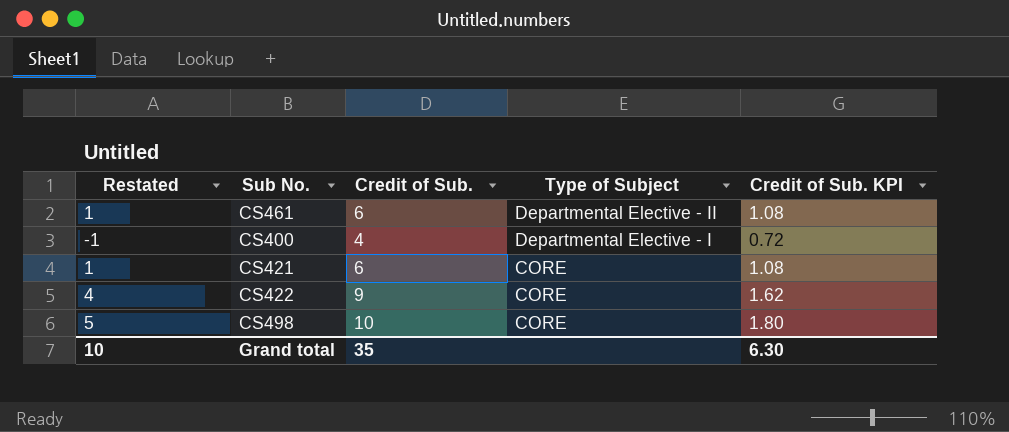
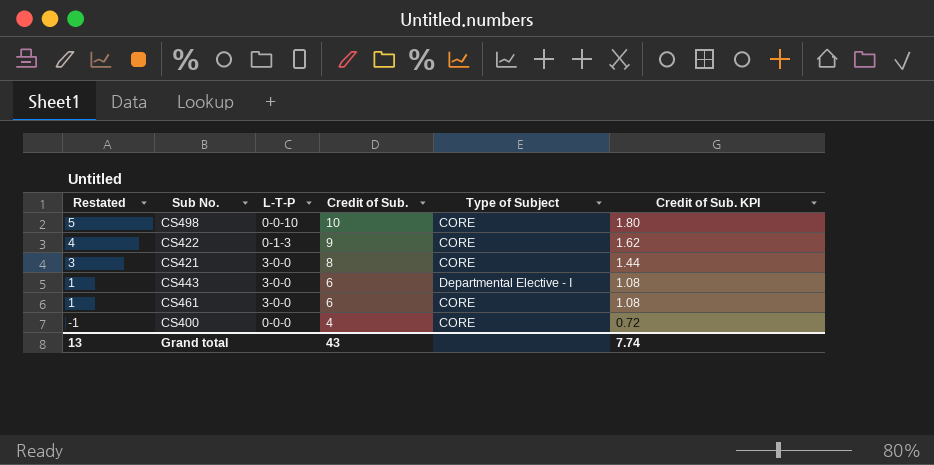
row order: Type of Subject descending -> Restated descending
column L-T-P | position: none -> 3
CS421 | Restated: 1 -> 3
CS421 | Credit of Sub.: 6 -> 8
CS421 | Credit of Sub. KPI: 1.08 -> 1.44
row CS443: none -> 1 | 3-0-0 | 6 | Departmental Elective - I | 1.08
CS461 | Type of Subject: Departmental Elective - II -> CORE
CS400 | Type of Subject: Departmental Elective - I -> CORE
Grand total | Restated: 10 -> 13
Grand total | Credit of Sub.: 35 -> 43
Grand total | Credit of Sub. KPI: 6.30 -> 7.74

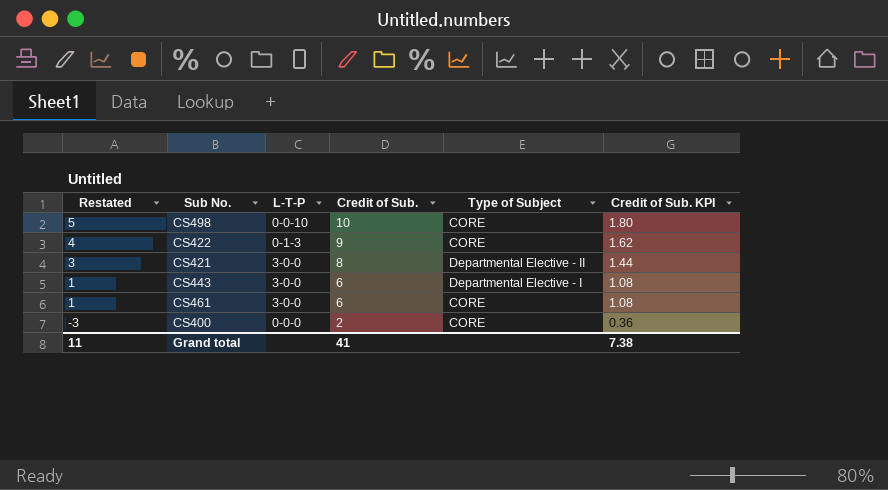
CS421 | Type of Subject: CORE -> Departmental Elective - II
CS400 | Restated: -1 -> -3
CS400 | Credit of Sub.: 4 -> 2
CS400 | Credit of Sub. KPI: 0.72 -> 0.36
Grand total | Restated: 13 -> 11
Grand total | Credit of Sub.: 43 -> 41
Grand total | Credit of Sub. KPI: 7.74 -> 7.38

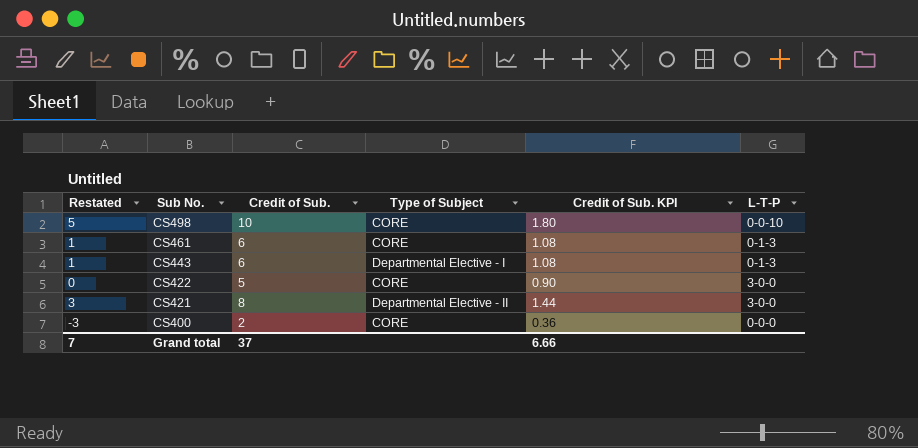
row order: Restated descending -> Sub No. descending
column L-T-P | position: 3 -> 6
CS461 | L-T-P: 3-0-0 -> 0-1-3
CS443 | L-T-P: 3-0-0 -> 0-1-3
CS422 | Restated: 4 -> 0
CS422 | Credit of Sub.: 9 -> 5
CS422 | Credit of Sub. KPI: 1.62 -> 0.90
CS422 | L-T-P: 0-1-3 -> 3-0-0
Grand total | Restated: 11 -> 7
Grand total | Credit of Sub.: 41 -> 37
Grand total | Credit of Sub. KPI: 7.38 -> 6.66

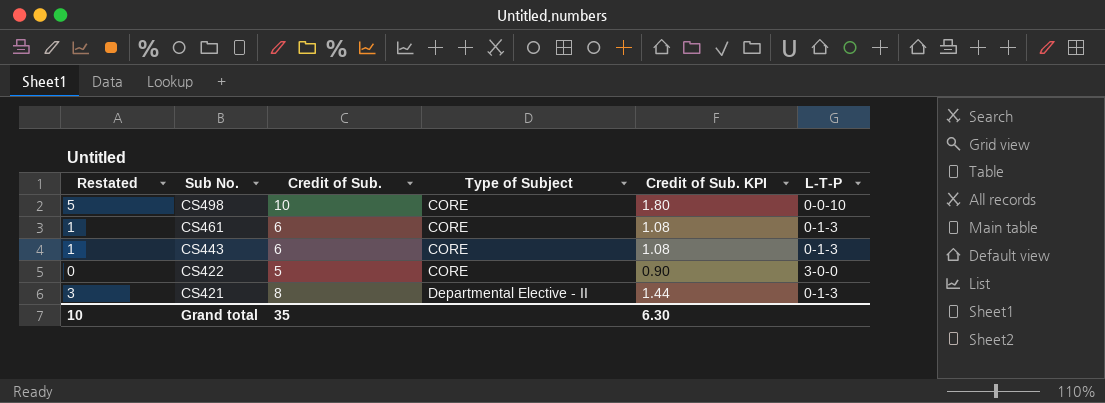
row CS400: -3 | 2 | CORE | 0.36 | 0-0-0 -> none
CS443 | Type of Subject: Departmental Elective - I -> CORE
CS421 | L-T-P: 3-0-0 -> 0-1-3
Grand total | Restated: 7 -> 10
Grand total | Credit of Sub.: 37 -> 35
Grand total | Credit of Sub. KPI: 6.66 -> 6.30

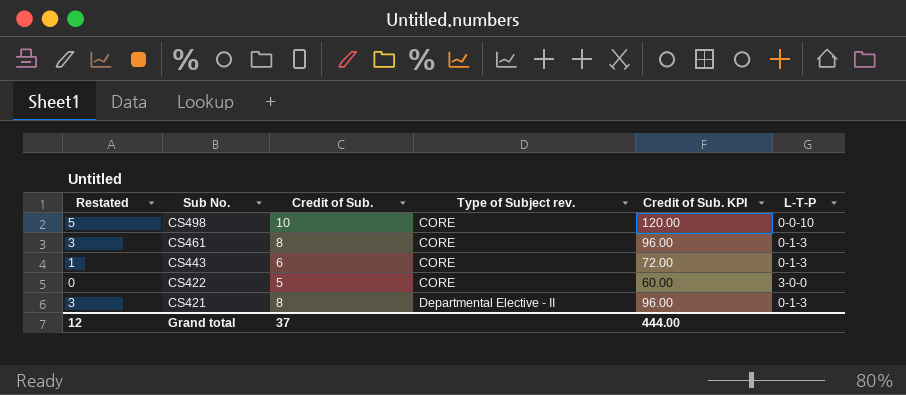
column name: Type of Subject -> Type of Subject rev.
column Credit of Sub. KPI | formula: [Credit of Sub.] * 0.18 -> [Credit of Sub.] * 12
CS461 | Restated: 1 -> 3
CS461 | Credit of Sub.: 6 -> 8
Grand total | Restated: 10 -> 12
Grand total | Credit of Sub.: 35 -> 37
Grand total | Credit of Sub. KPI: 6.30 -> 444.00

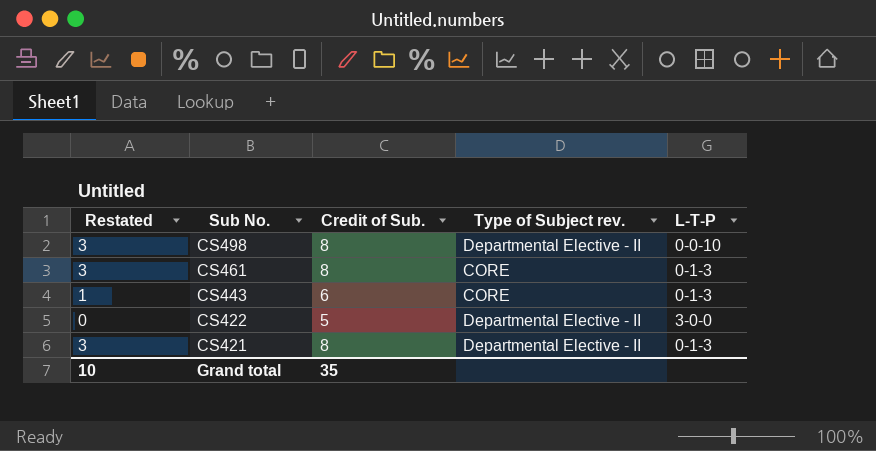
column Credit of Sub. KPI | formula: [Credit of Sub.] * 12 -> none
CS498 | Restated: 5 -> 3
CS498 | Credit of Sub.: 10 -> 8
CS498 | Type of Subject rev.: CORE -> Departmental Elective - II
CS422 | Type of Subject rev.: CORE -> Departmental Elective - II
Grand total | Restated: 12 -> 10
Grand total | Credit of Sub.: 37 -> 35

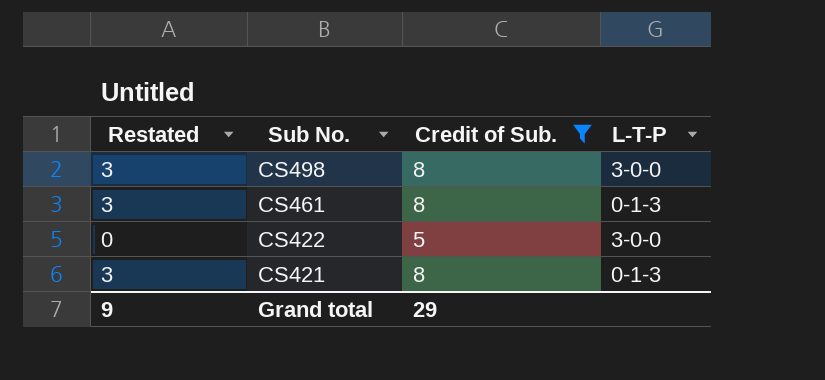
filter: none -> Credit of Sub. != 6
column Type of Subject rev. | position: 4 -> none
CS498 | L-T-P: 0-0-10 -> 3-0-0
Grand total | Restated: 10 -> 9
Grand total | Credit of Sub.: 35 -> 29

